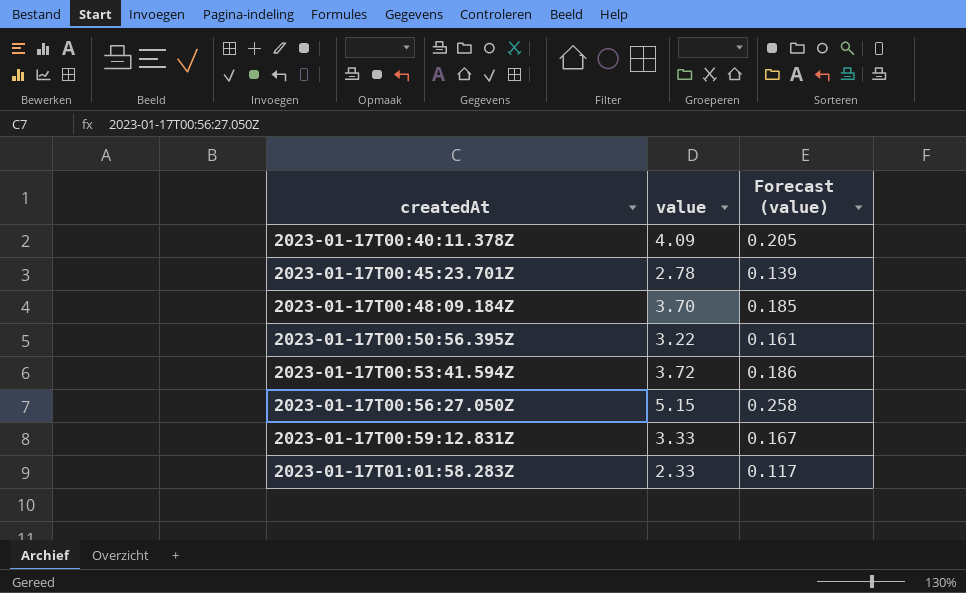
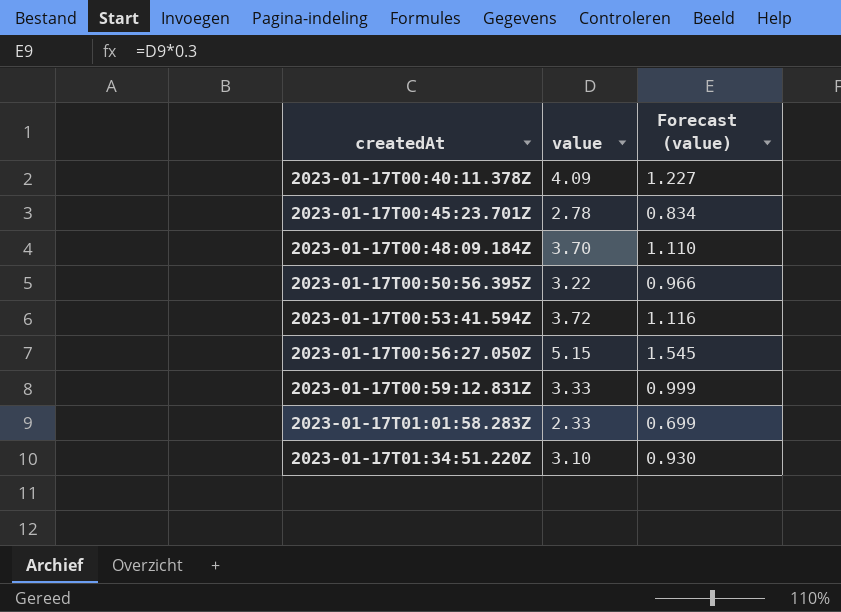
column Forecast (value) | formula: [value] * 0.05 -> [value] * 0.3
row 2023-01-17T01:34:51.220Z: none -> 3.10 | 0.930

